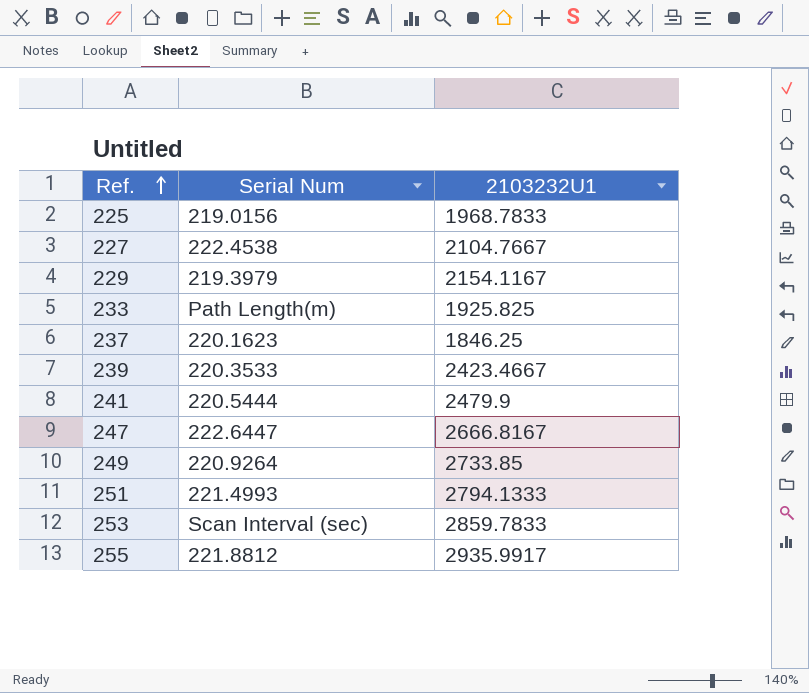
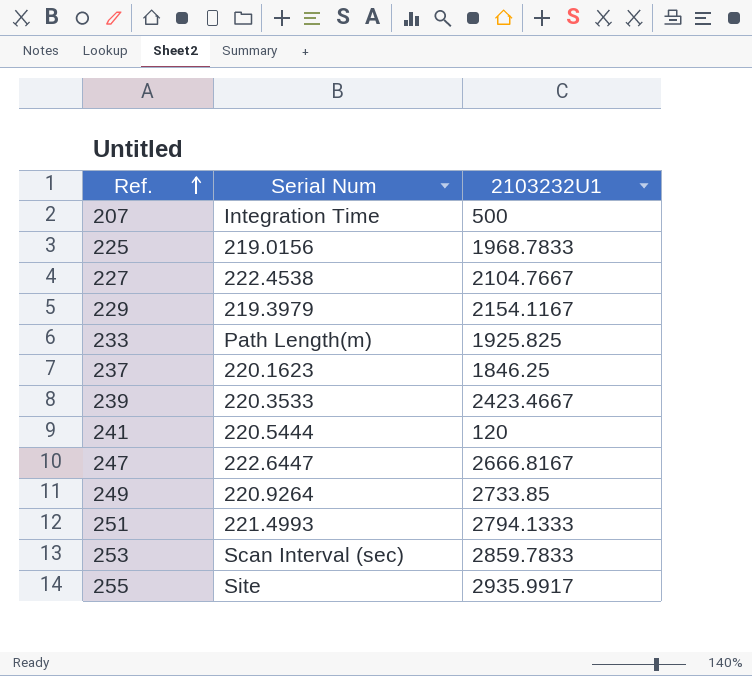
row 207: none -> Integration Time | 500
241 | 2103232U1: 2479.9 -> 120
255 | Serial Num: 221.8812 -> Site

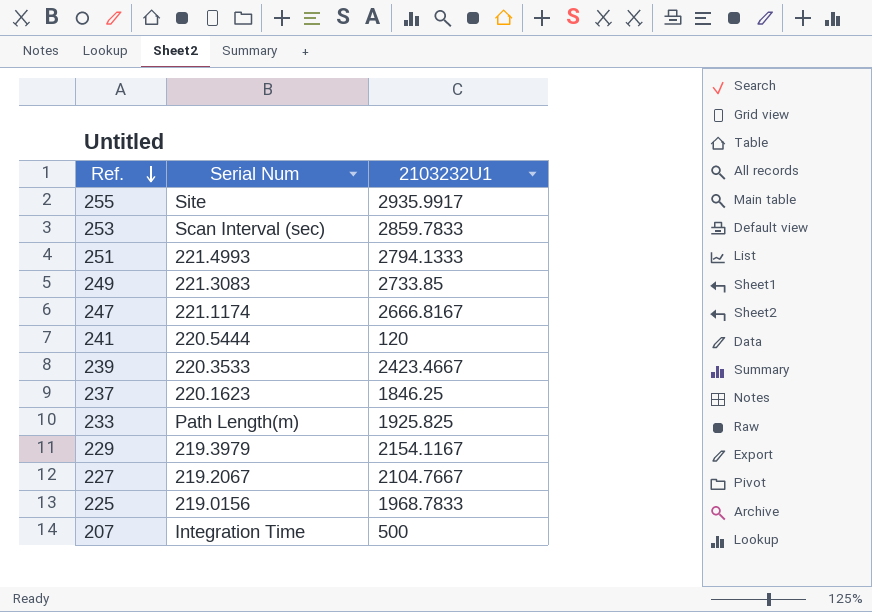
row order: Ref. ascending -> Ref. descending
249 | Serial Num: 220.9264 -> 221.3083
247 | Serial Num: 222.6447 -> 221.1174
227 | Serial Num: 222.4538 -> 219.2067

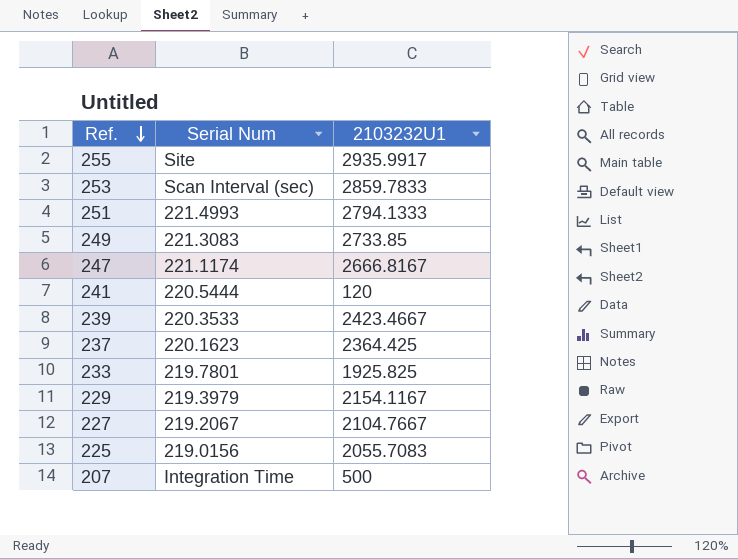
237 | 2103232U1: 1846.25 -> 2364.425
233 | Serial Num: Path Length(m) -> 219.7801
225 | 2103232U1: 1968.7833 -> 2055.7083

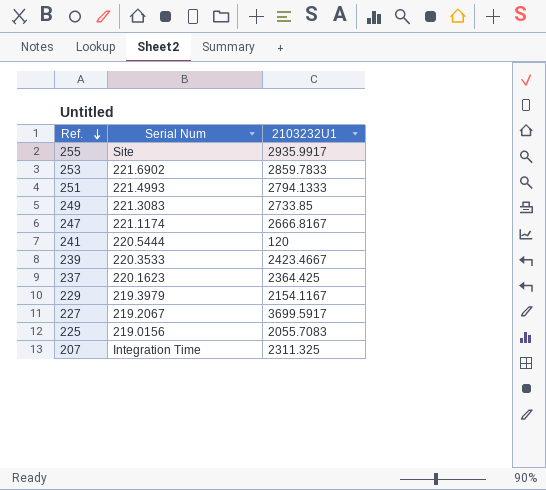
row 233: 219.7801 | 1925.825 -> none
253 | Serial Num: Scan Interval (sec) -> 221.6902
227 | 2103232U1: 2104.7667 -> 3699.5917
207 | 2103232U1: 500 -> 2311.325

